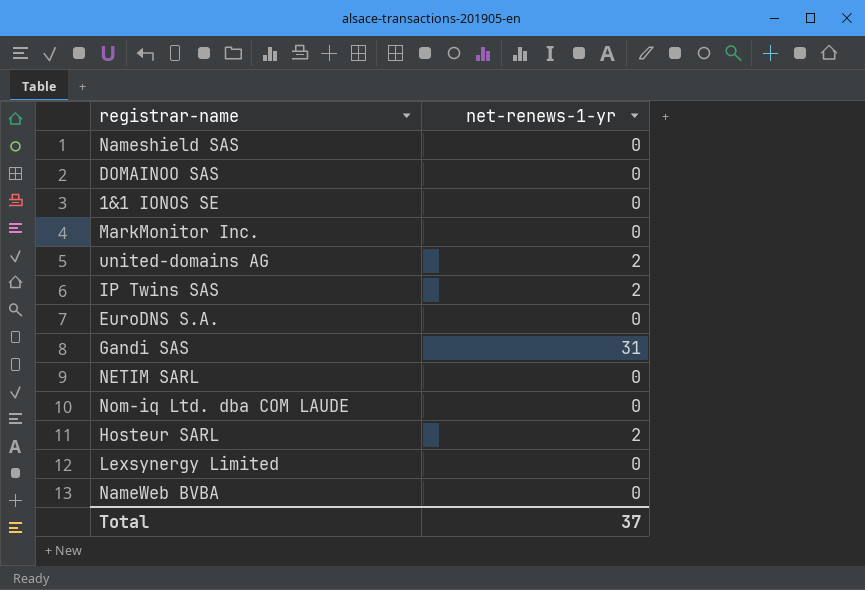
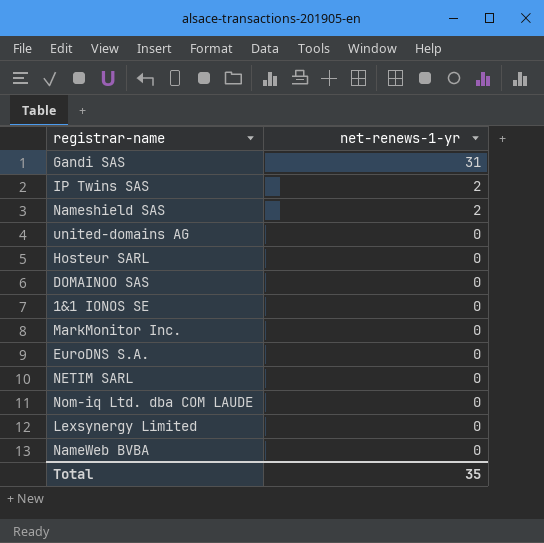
row order: none -> net-renews-1-yr descending
Nameshield SAS | net-renews-1-yr: 0 -> 2
united-domains AG | net-renews-1-yr: 2 -> 0
Hosteur SARL | net-renews-1-yr: 2 -> 0
Total | net-renews-1-yr: 37 -> 35

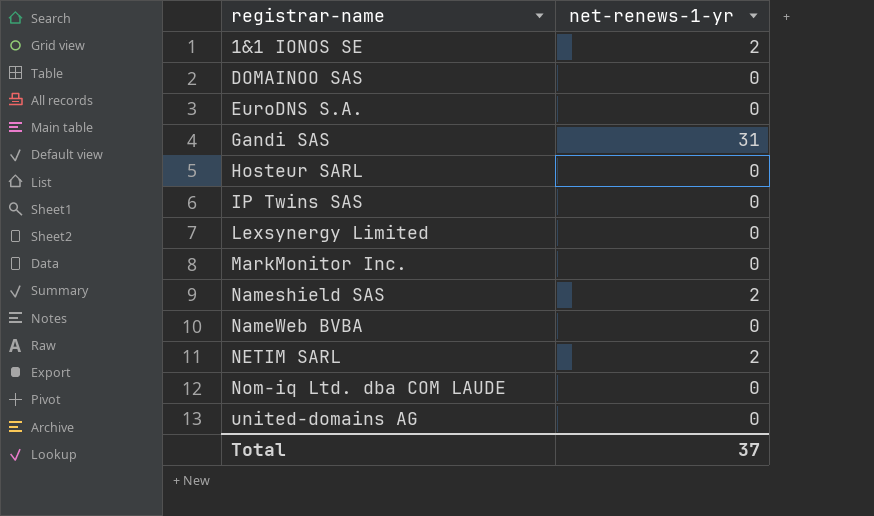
row order: net-renews-1-yr descending -> registrar-name ascending
1&1 IONOS SE | net-renews-1-yr: 0 -> 2
IP Twins SAS | net-renews-1-yr: 2 -> 0
NETIM SARL | net-renews-1-yr: 0 -> 2
Total | net-renews-1-yr: 35 -> 37

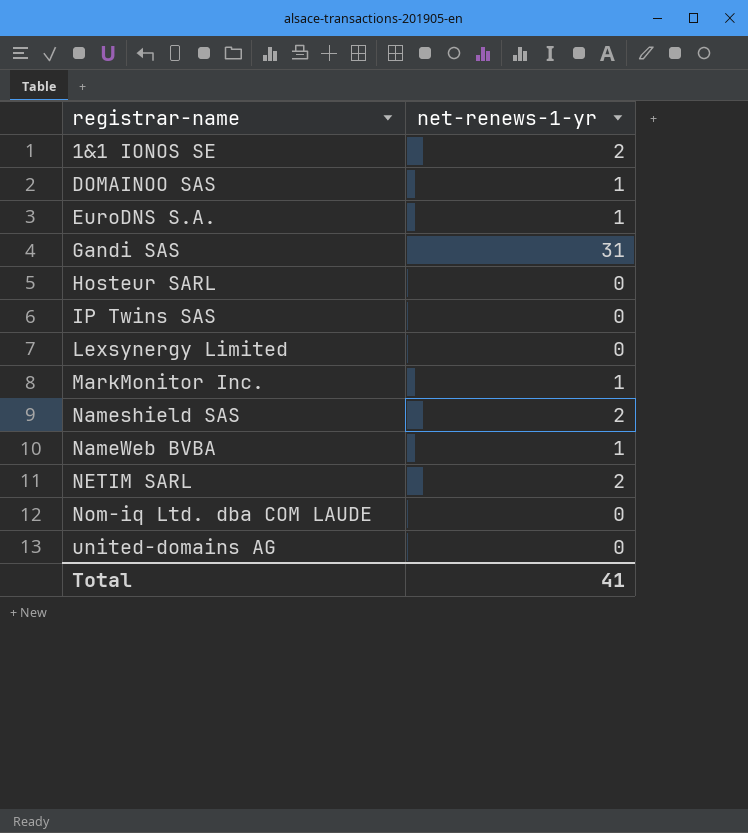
DOMAINOO SAS | net-renews-1-yr: 0 -> 1
EuroDNS S.A. | net-renews-1-yr: 0 -> 1
MarkMonitor Inc. | net-renews-1-yr: 0 -> 1
NameWeb BVBA | net-renews-1-yr: 0 -> 1
Total | net-renews-1-yr: 37 -> 41

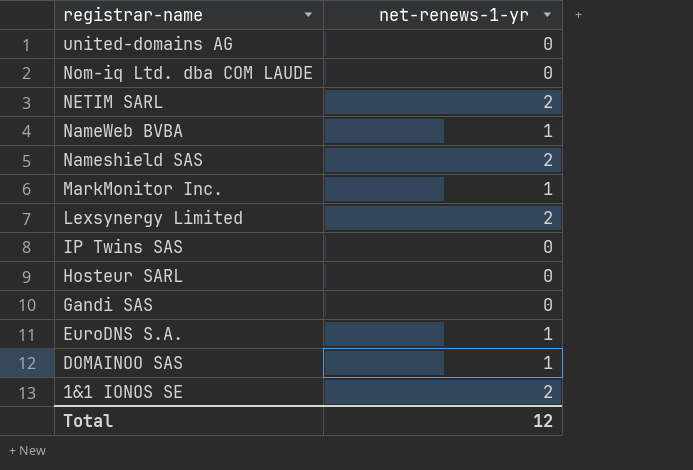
row order: registrar-name ascending -> registrar-name descending
Lexsynergy Limited | net-renews-1-yr: 0 -> 2
Gandi SAS | net-renews-1-yr: 31 -> 0
Total | net-renews-1-yr: 41 -> 12

